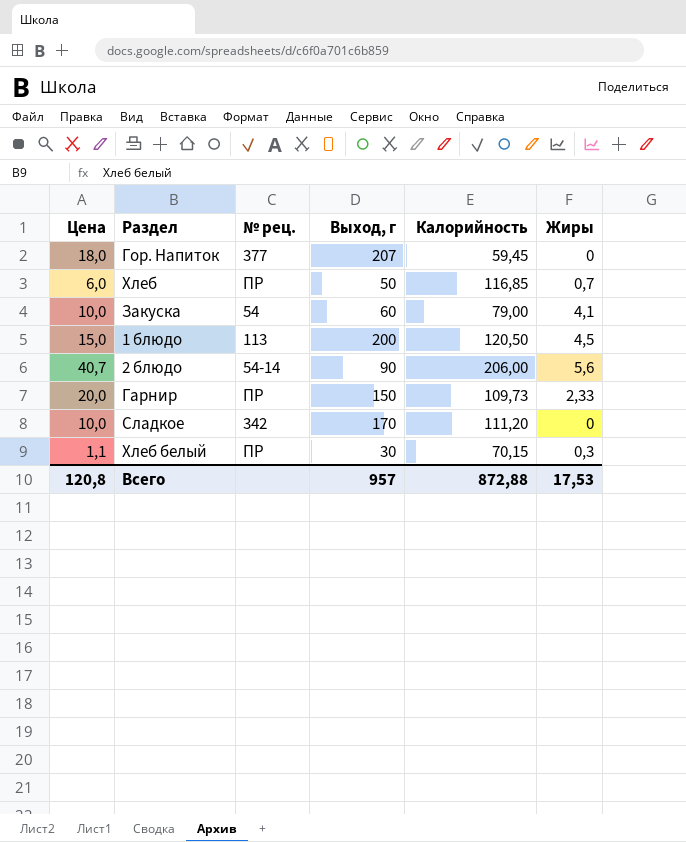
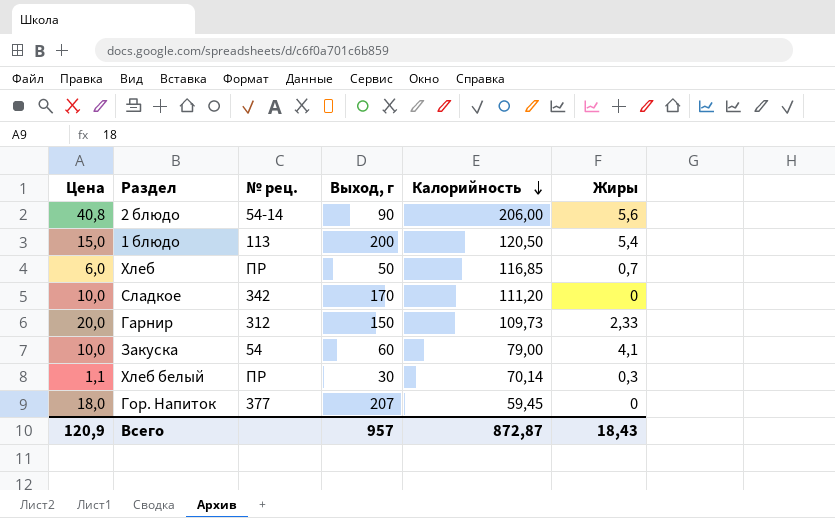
row order: none -> Калорийность descending
2 блюдо | Цена: 40,7 -> 40,8
1 блюдо | Жиры: 4,5 -> 5,4
Гарнир | № рец.: ПР -> 312
Хлеб белый | Калорийность: 70,15 -> 70,14
Всего | Цена: 120,8 -> 120,9
Всего | Калорийность: 872,88 -> 872,87
Всего | Жиры: 17,53 -> 18,43

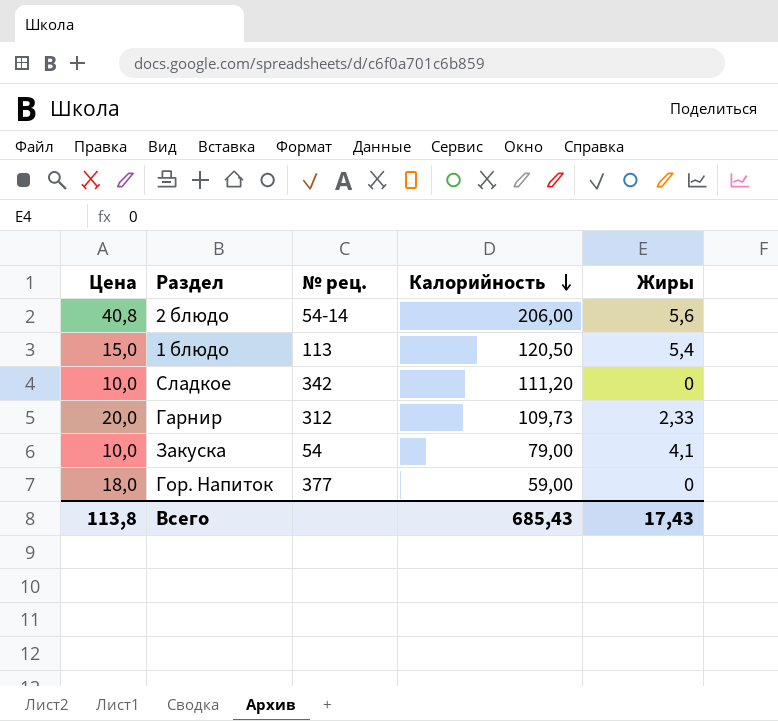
column Выход, г | position: 4 -> none
row Хлеб: 6,0 | ПР | 50 | 116,85 | 0,7 -> none
row Хлеб белый: 1,1 | ПР | 30 | 70,14 | 0,3 -> none
Гор. Напиток | Калорийность: 59,45 -> 59,00
Всего | Цена: 120,9 -> 113,8
Всего | Калорийность: 872,87 -> 685,43
Всего | Жиры: 18,43 -> 17,43

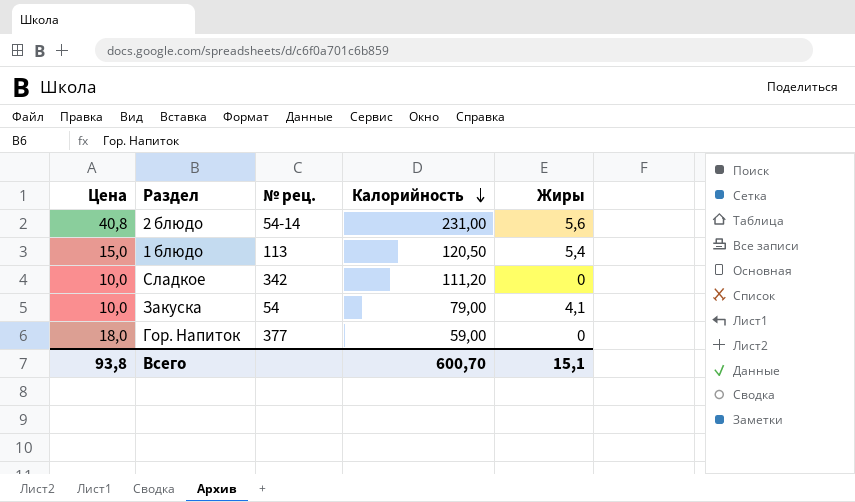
row Гарнир: 20,0 | 312 | 109,73 | 2,33 -> none
2 блюдо | Калорийность: 206,00 -> 231,00
Всего | Цена: 113,8 -> 93,8
Всего | Калорийность: 685,43 -> 600,70
Всего | Жиры: 17,43 -> 15,1

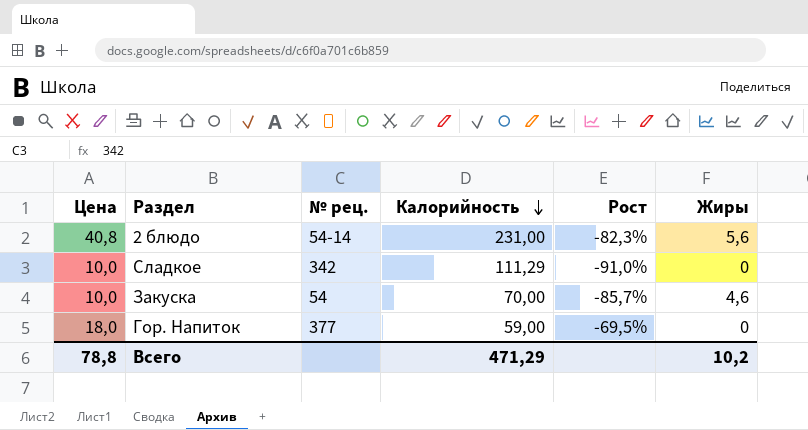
column Рост | formula: none -> ([Цена] - [Калорийность]) / [Калорийность]
row 1 блюдо: 15,0 | 113 | 120,50 | 5,4 -> none
Сладкое | Калорийность: 111,20 -> 111,29
Закуска | Калорийность: 79,00 -> 70,00
Закуска | Жиры: 4,1 -> 4,6
Всего | Цена: 93,8 -> 78,8
Всего | Калорийность: 600,70 -> 471,29
Всего | Жиры: 15,1 -> 10,2

